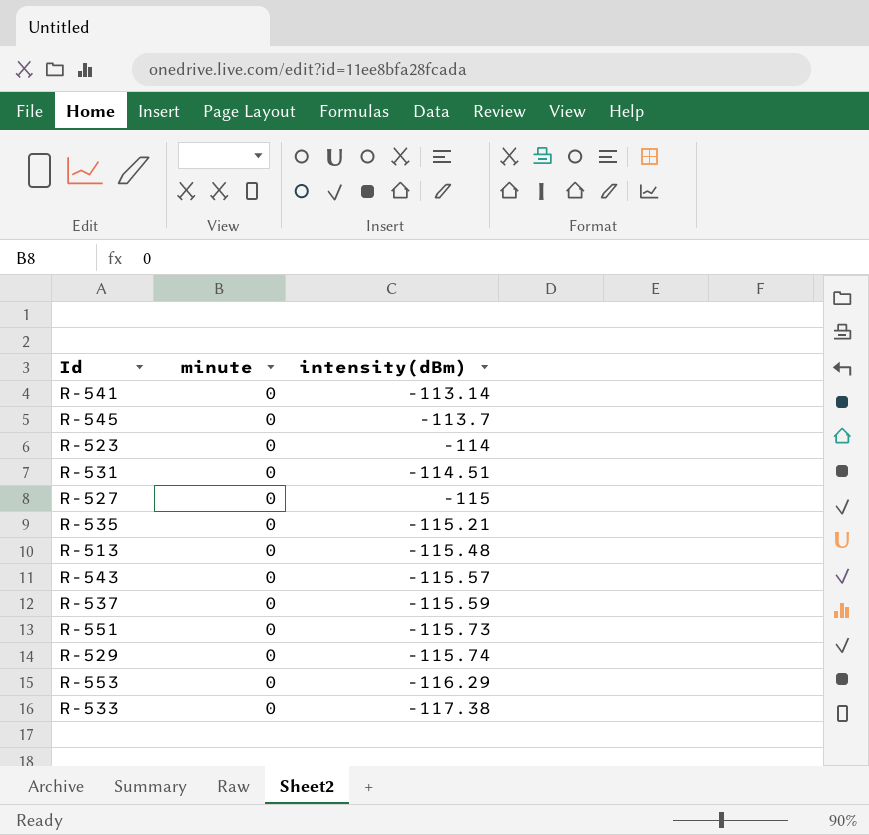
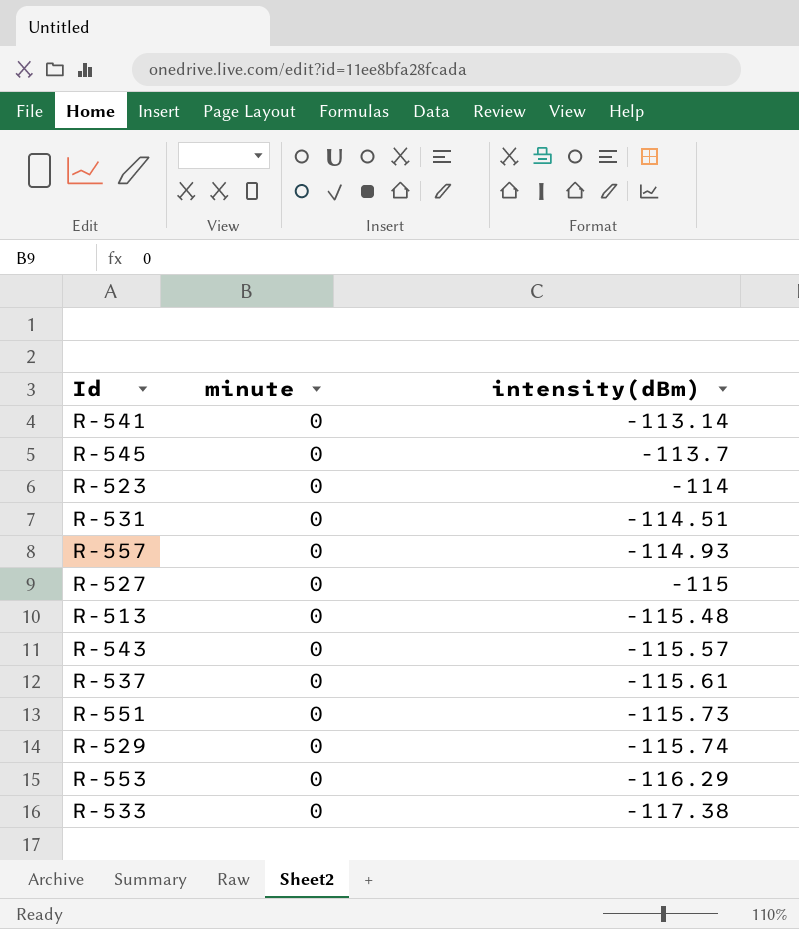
row R-535: 0 | -115.21 -> none
row R-557: none -> 0 | -114.93
R-537 | intensity(dBm): -115.59 -> -115.61

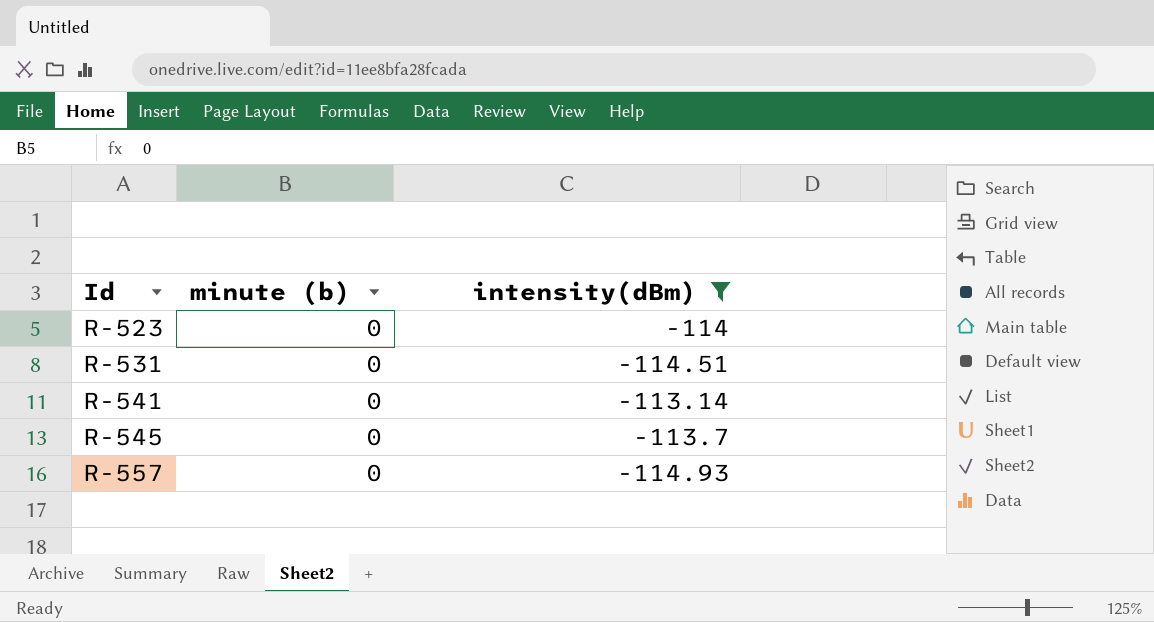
filter: none -> intensity(dBm) >= -114.93
row order: intensity(dBm) descending -> Id ascending
column name: minute -> minute (b)

